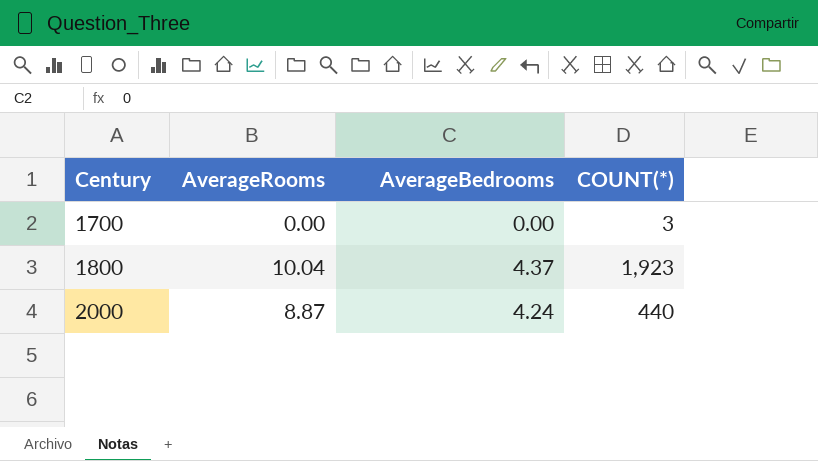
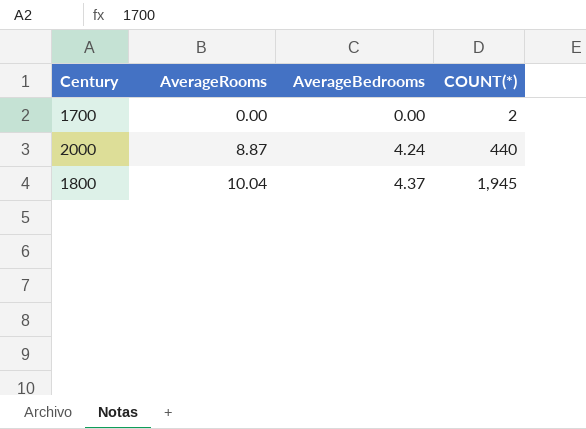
row order: Century ascending -> AverageRooms ascending
1700 | COUNT(*): 3 -> 2
1800 | COUNT(*): 1,923 -> 1,945

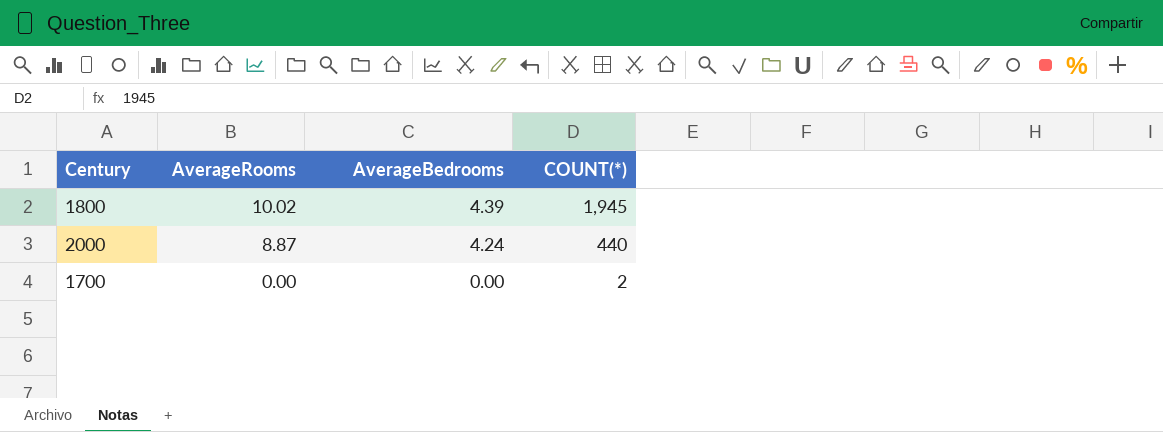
row order: AverageRooms ascending -> AverageRooms descending
1800 | AverageRooms: 10.04 -> 10.02
1800 | AverageBedrooms: 4.37 -> 4.39

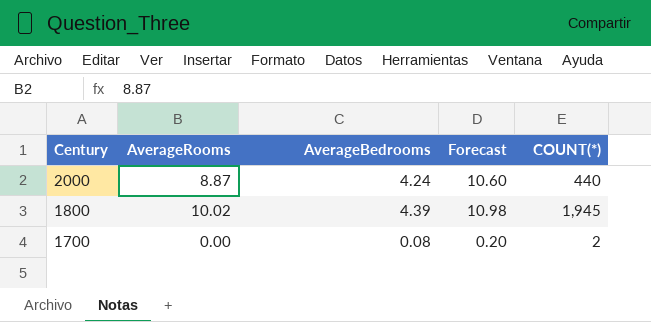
row order: AverageRooms descending -> Century descending
column Forecast | formula: none -> [AverageBedrooms] * 2.5
1700 | AverageBedrooms: 0.00 -> 0.08

